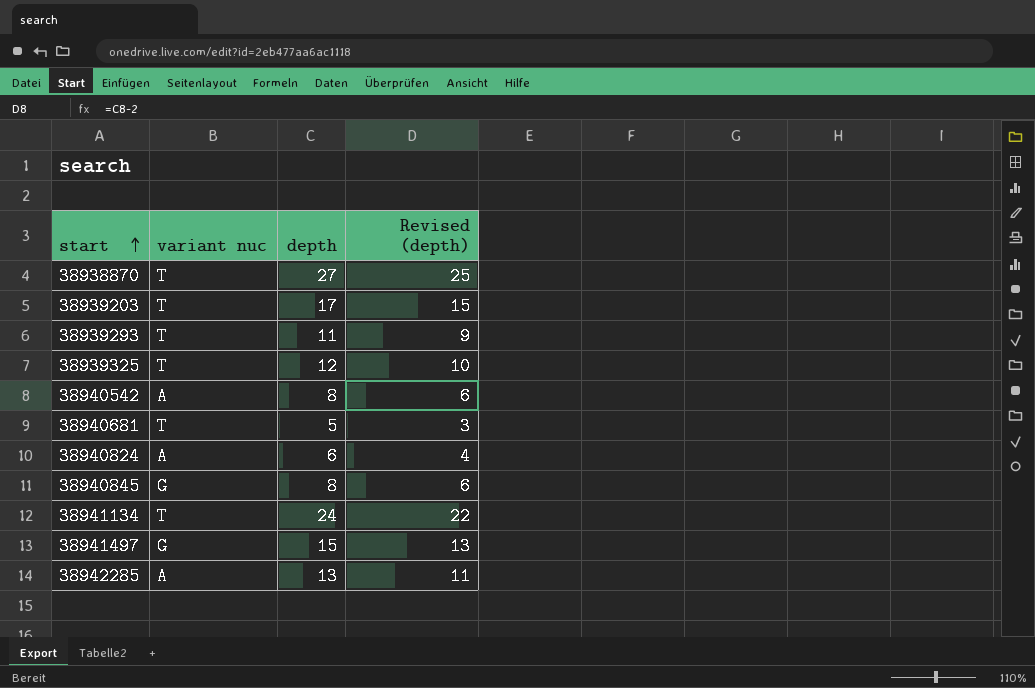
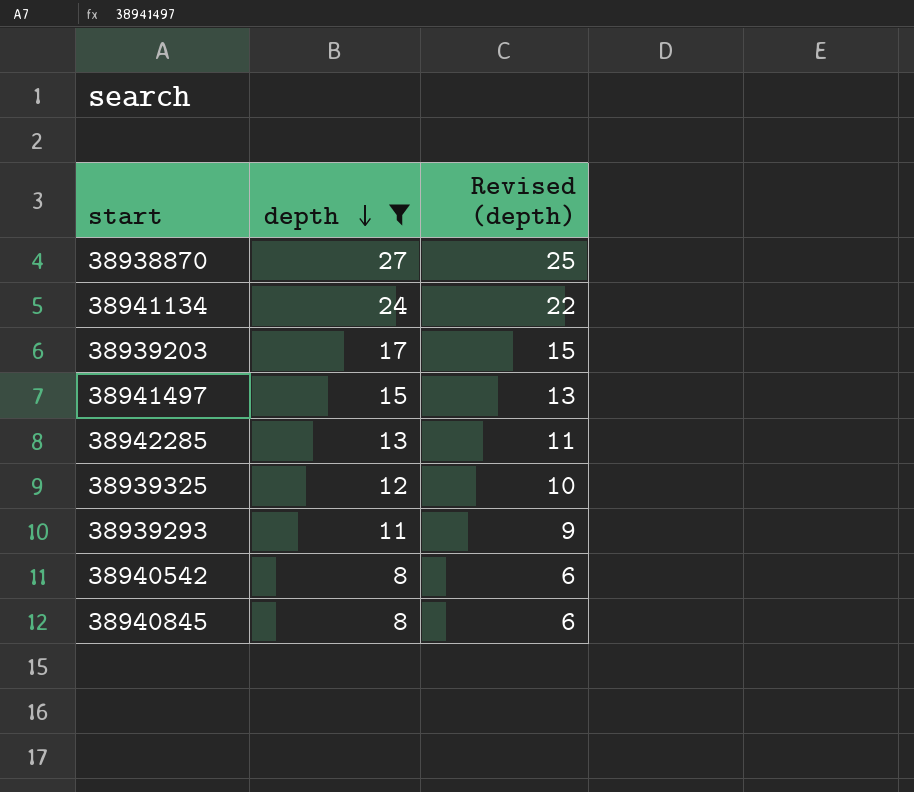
filter: none -> depth >= 8
row order: start ascending -> depth descending
column variant nuc | position: 2 -> none

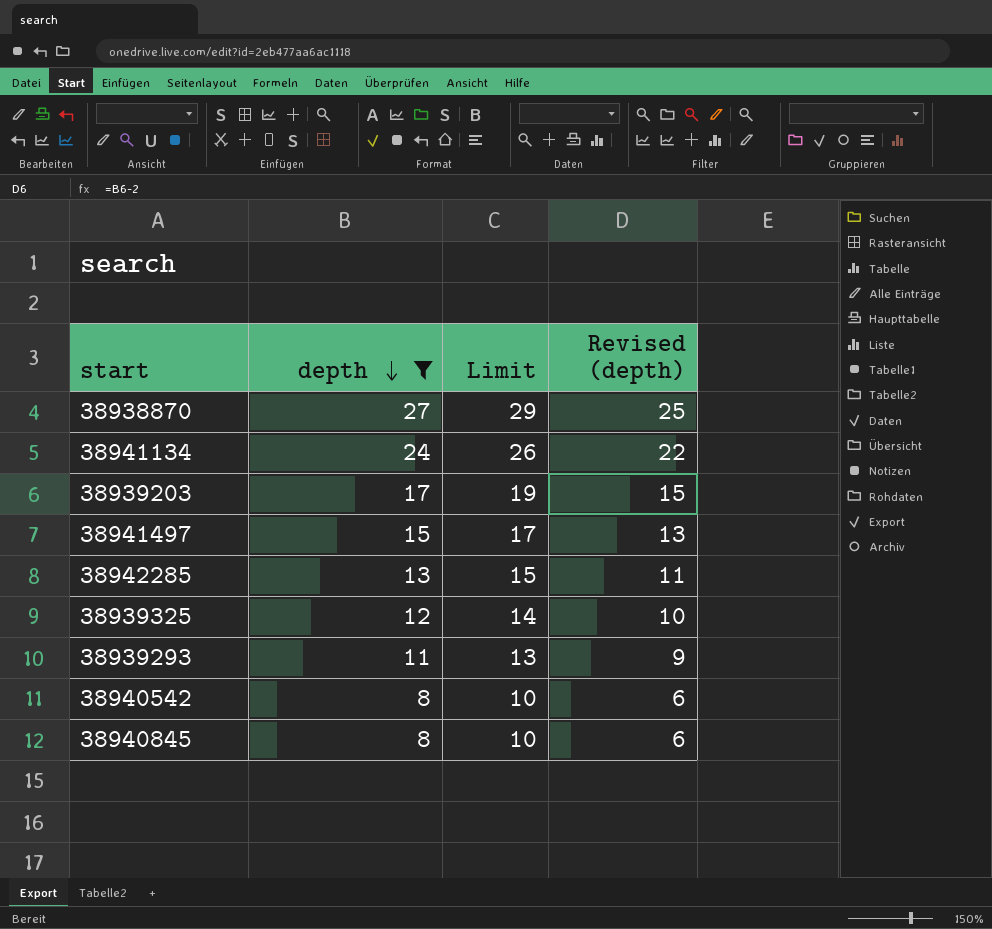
column Limit | formula: none -> [depth] + 2

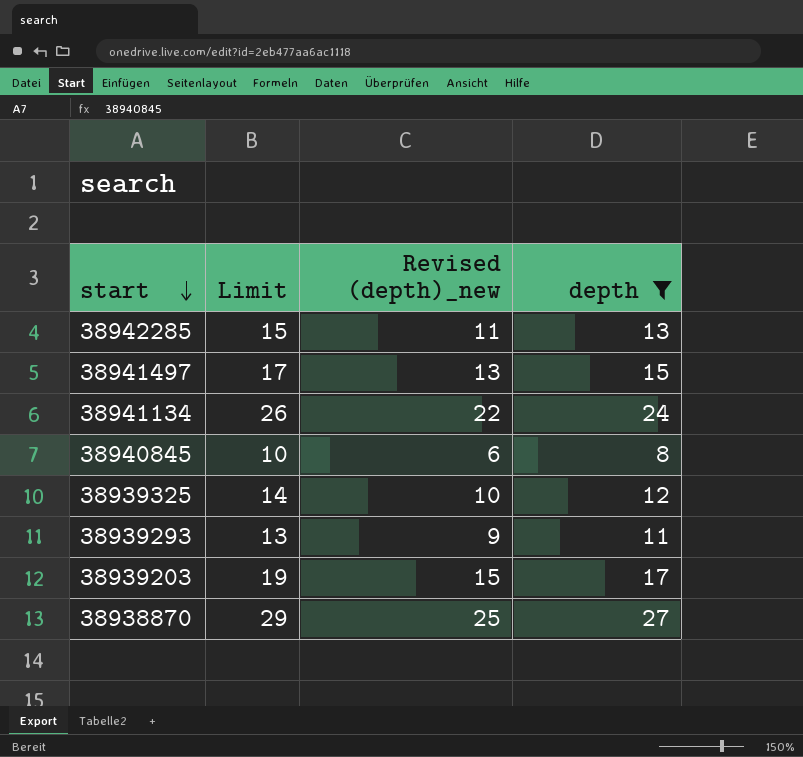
row order: depth descending -> start descending
column name: Revised (depth) -> Revised (depth)_new
column depth | position: 2 -> 4
row 38940542: 8 | 10 | 6 -> none

